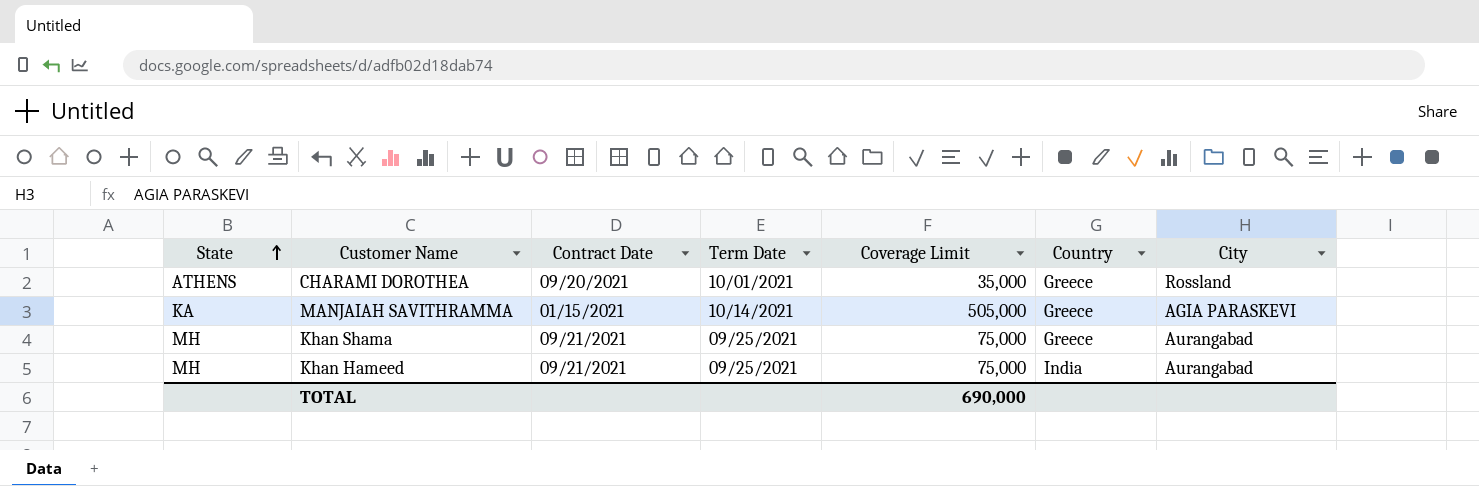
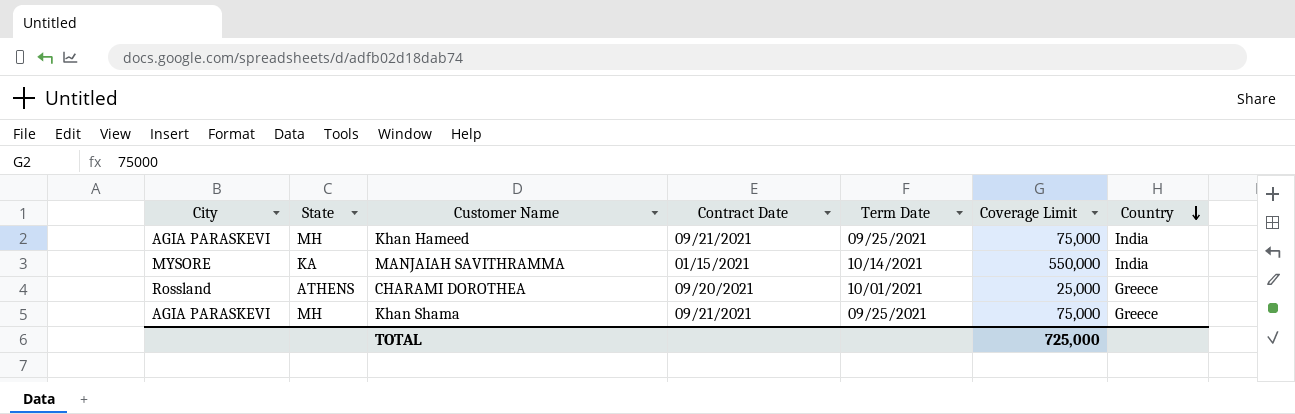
row order: State ascending -> Country descending
column City | position: 7 -> 1
Khan Hameed | City: Aurangabad -> AGIA PARASKEVI
MANJAIAH SAVITHRAMMA | City: AGIA PARASKEVI -> MYSORE
MANJAIAH SAVITHRAMMA | Coverage Limit: 505,000 -> 550,000
MANJAIAH SAVITHRAMMA | Country: Greece -> India
CHARAMI DOROTHEA | Coverage Limit: 35,000 -> 25,000
Khan Shama | City: Aurangabad -> AGIA PARASKEVI
TOTAL | Coverage Limit: 690,000 -> 725,000

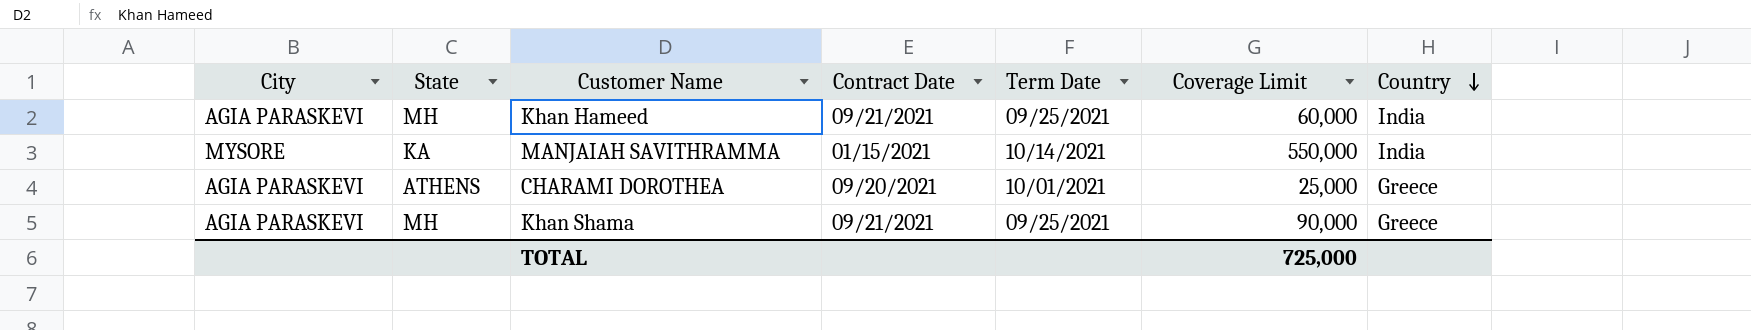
Khan Hameed | Coverage Limit: 75,000 -> 60,000
CHARAMI DOROTHEA | City: Rossland -> AGIA PARASKEVI
Khan Shama | Coverage Limit: 75,000 -> 90,000

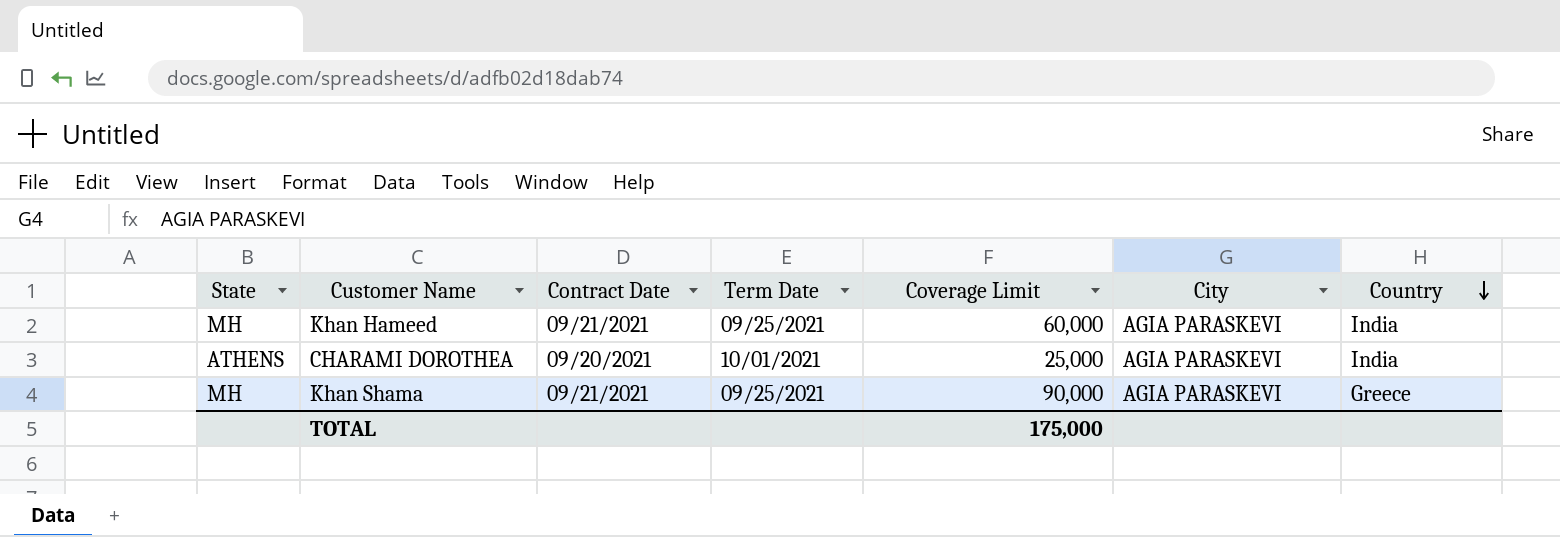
column City | position: 1 -> 6
row MANJAIAH SAVITHRAMMA: MYSORE | KA | 01/15/2021 | 10/14/2021 | 550,000 | India -> none
CHARAMI DOROTHEA | Country: Greece -> India
TOTAL | Coverage Limit: 725,000 -> 175,000

